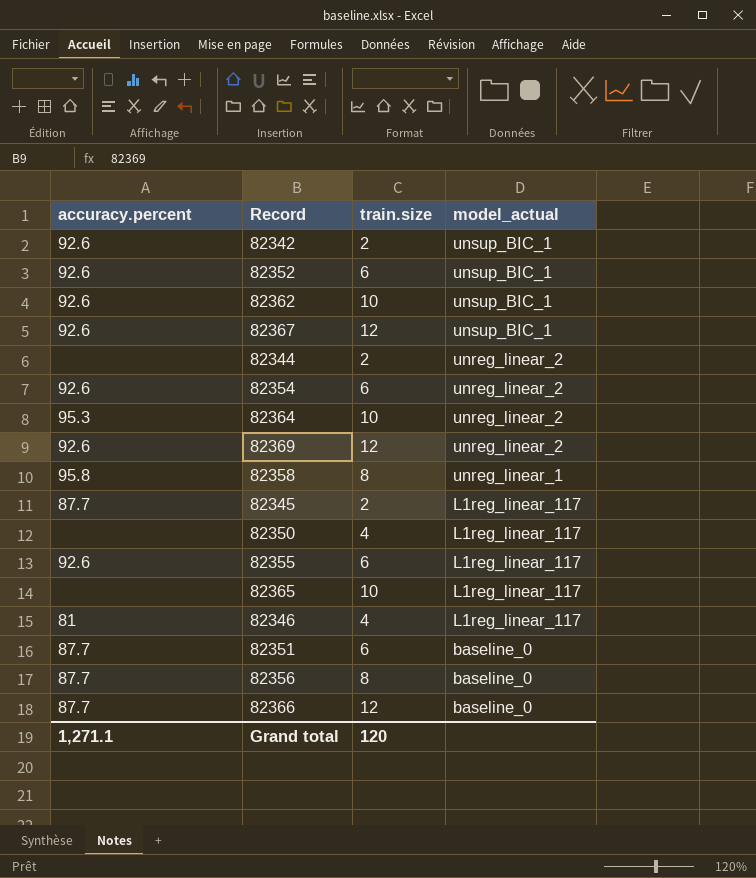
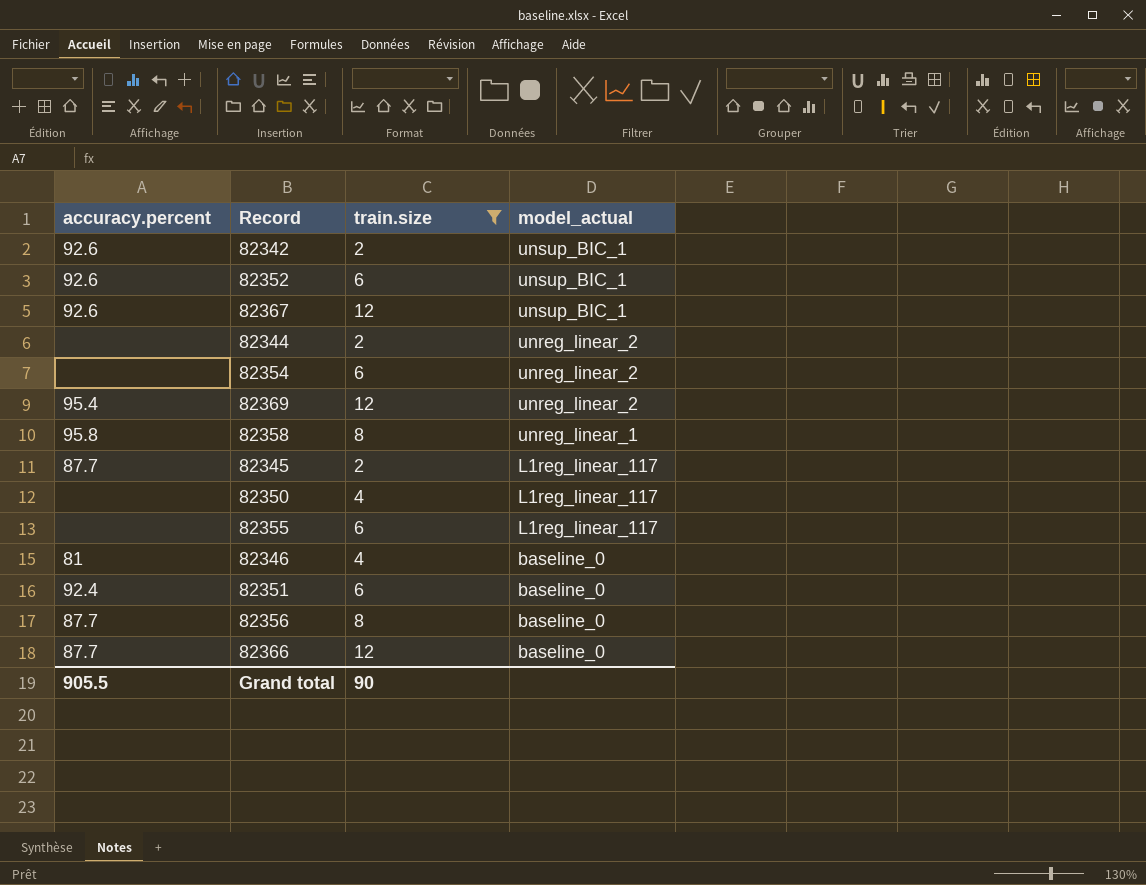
filter: none -> train.size != 10
82354 | accuracy.percent: 92.6 -> none
82369 | accuracy.percent: 92.6 -> 95.4
82355 | accuracy.percent: 92.6 -> none
82346 | model_actual: L1reg_linear_117 -> baseline_0
82351 | accuracy.percent: 87.7 -> 92.4
Grand total | accuracy.percent: 1,271.1 -> 905.5
Grand total | train.size: 120 -> 90

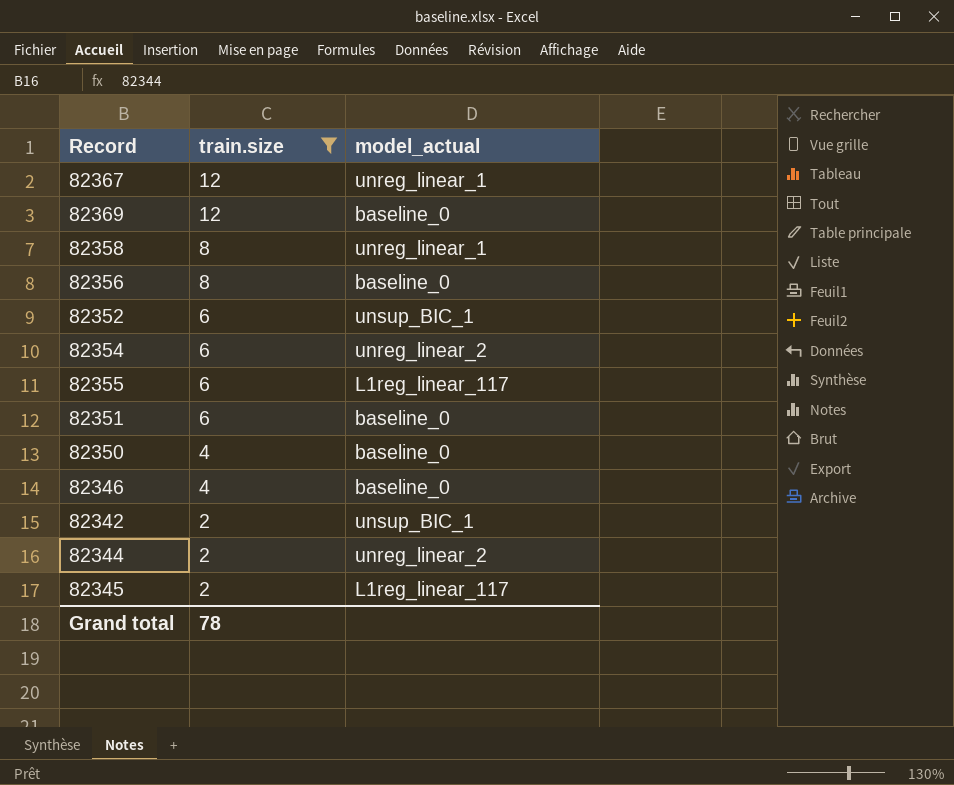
row order: model_actual descending -> train.size descending
column accuracy.percent | position: 1 -> none
row 82366: 87.7 | 12 | baseline_0 -> none
82367 | model_actual: unsup_BIC_1 -> unreg_linear_1
82369 | model_actual: unreg_linear_2 -> baseline_0
82350 | model_actual: L1reg_linear_117 -> baseline_0
Grand total | train.size: 90 -> 78

